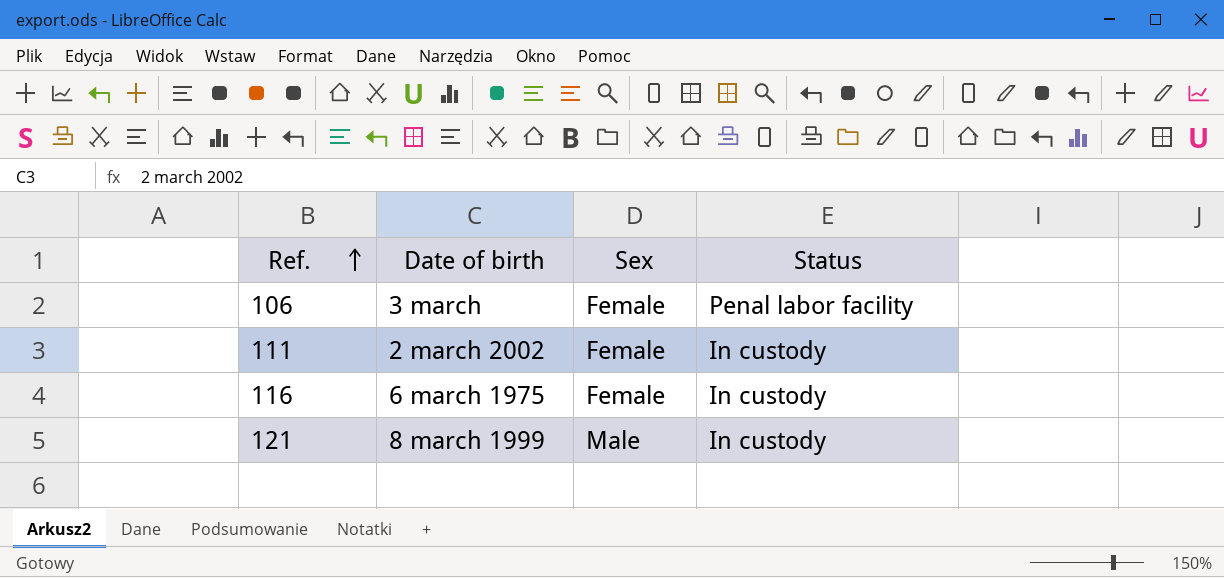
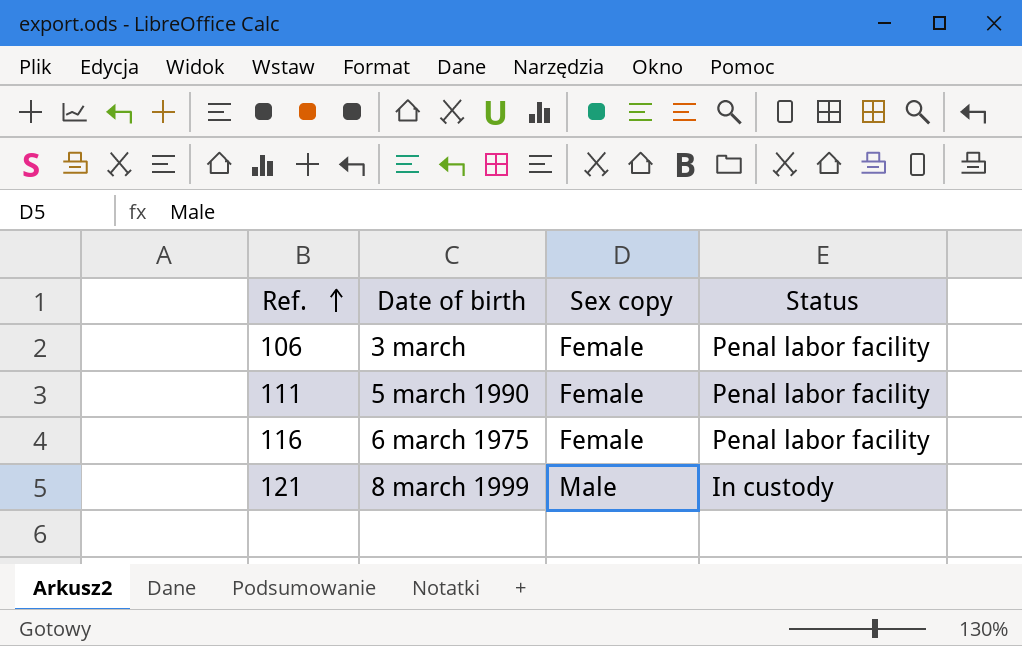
column name: Sex -> Sex copy
111 | Date of birth: 2 march 2002 -> 5 march 1990
111 | Status: In custody -> Penal labor facility
116 | Status: In custody -> Penal labor facility

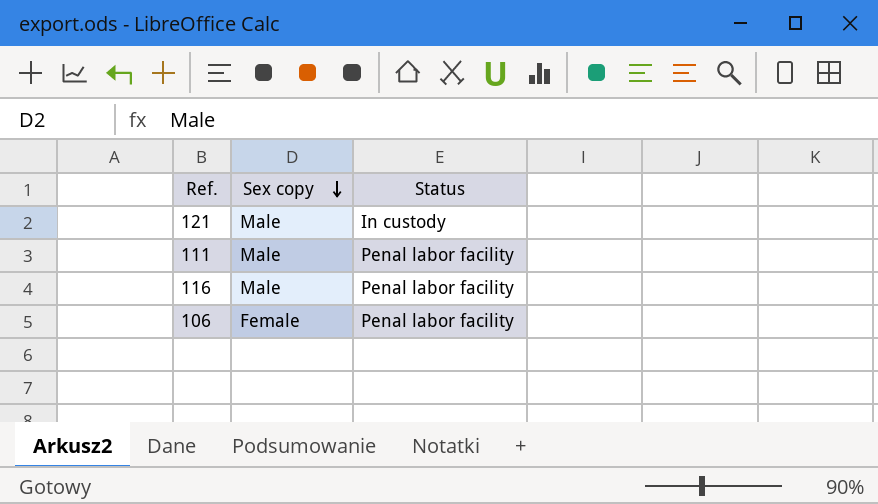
row order: Ref. ascending -> Sex copy descending
column Date of birth | position: 2 -> none
111 | Sex copy: Female -> Male
116 | Sex copy: Female -> Male

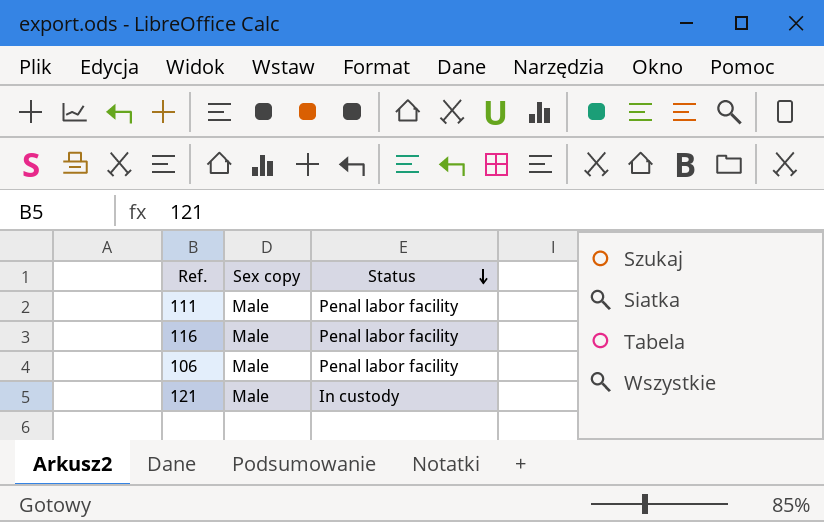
row order: Sex copy descending -> Status descending
106 | Sex copy: Female -> Male

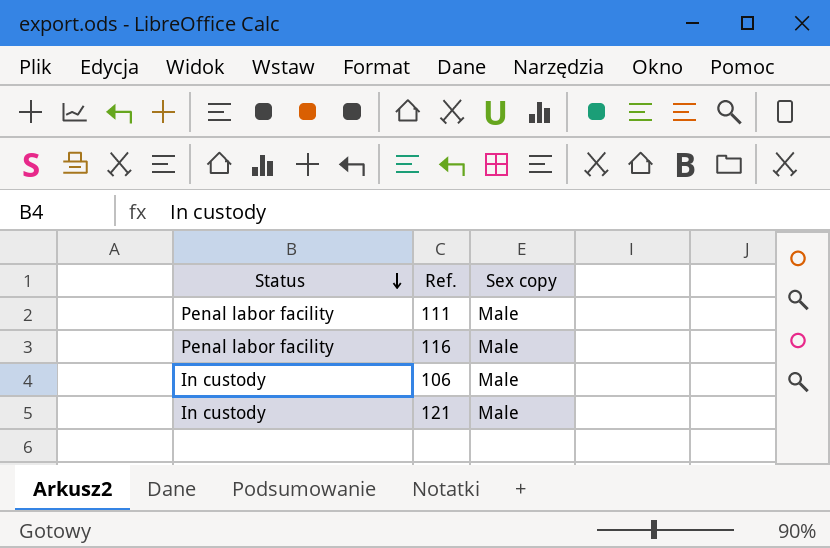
column Status | position: 3 -> 1
106 | Status: Penal labor facility -> In custody

